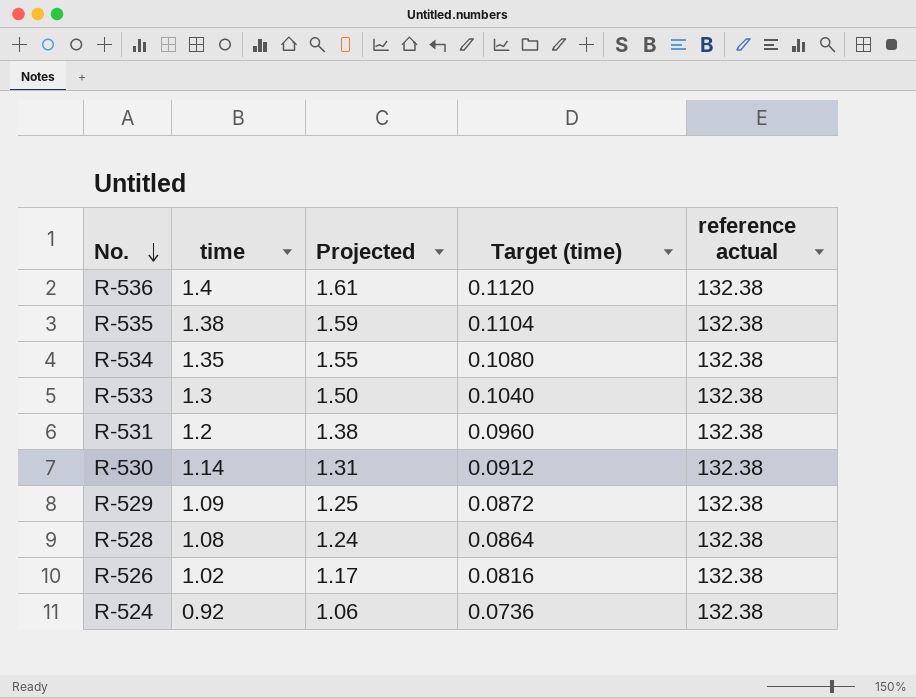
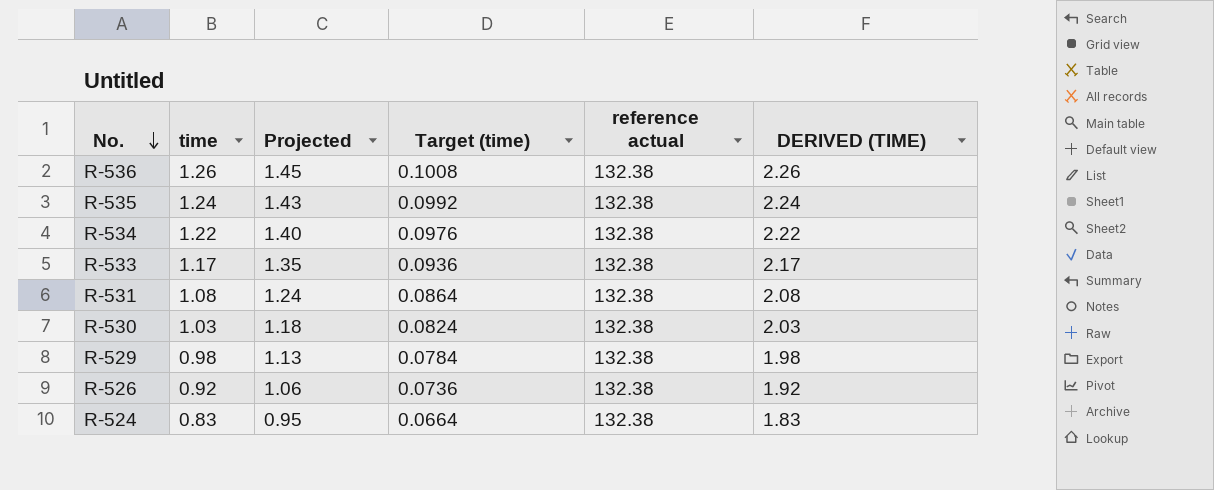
column DERIVED (TIME) | formula: none -> [time] + 1
row R-528: 1.08 | 1.24 | 0.0864 | 132.38 -> none
R-536 | time: 1.4 -> 1.26
R-536 | Projected: 1.61 -> 1.45
R-536 | Target (time): 0.1120 -> 0.1008
R-535 | time: 1.38 -> 1.24
R-535 | Projected: 1.59 -> 1.43
R-535 | Target (time): 0.1104 -> 0.0992
R-534 | time: 1.35 -> 1.22
R-534 | Projected: 1.55 -> 1.40
R-534 | Target (time): 0.1080 -> 0.0976
R-533 | time: 1.3 -> 1.17
R-533 | Projected: 1.50 -> 1.35
R-533 | Target (time): 0.1040 -> 0.0936
R-531 | time: 1.2 -> 1.08
R-531 | Projected: 1.38 -> 1.24
R-531 | Target (time): 0.0960 -> 0.0864
R-530 | time: 1.14 -> 1.03
R-530 | Projected: 1.31 -> 1.18
R-530 | Target (time): 0.0912 -> 0.0824
R-529 | time: 1.09 -> 0.98
R-529 | Projected: 1.25 -> 1.13
R-529 | Target (time): 0.0872 -> 0.0784
R-526 | time: 1.02 -> 0.92
R-526 | Projected: 1.17 -> 1.06
R-526 | Target (time): 0.0816 -> 0.0736
R-524 | time: 0.92 -> 0.83
R-524 | Projected: 1.06 -> 0.95
R-524 | Target (time): 0.0736 -> 0.0664

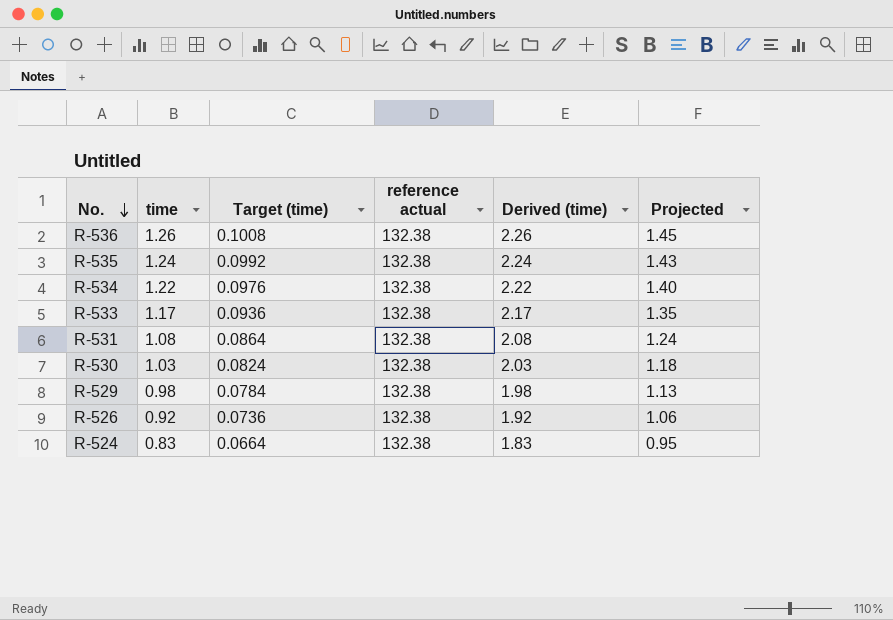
column name: DERIVED (TIME) -> Derived (time)
column Projected | position: 3 -> 6

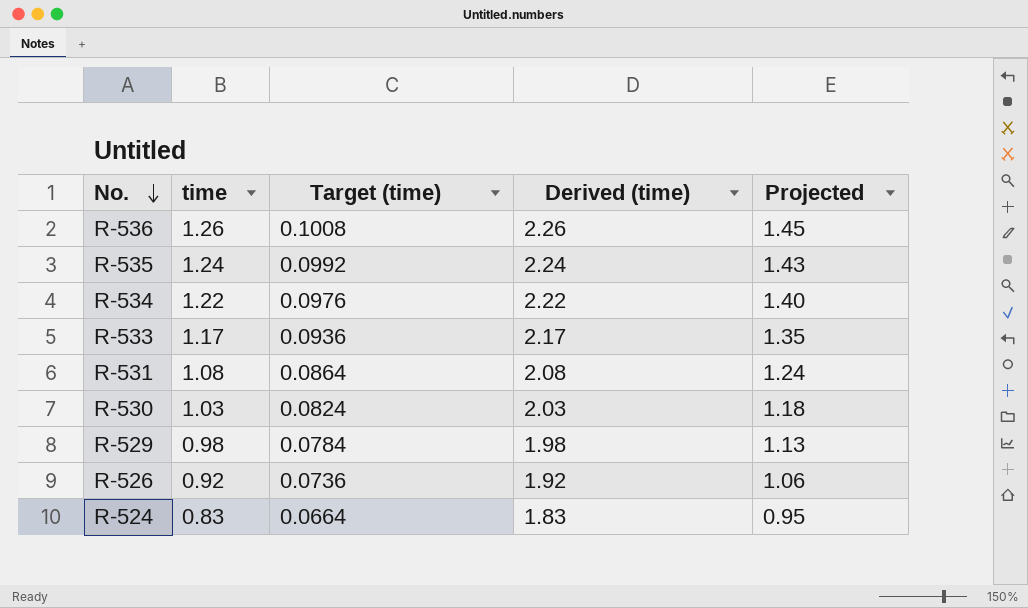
column reference actual | position: 4 -> none

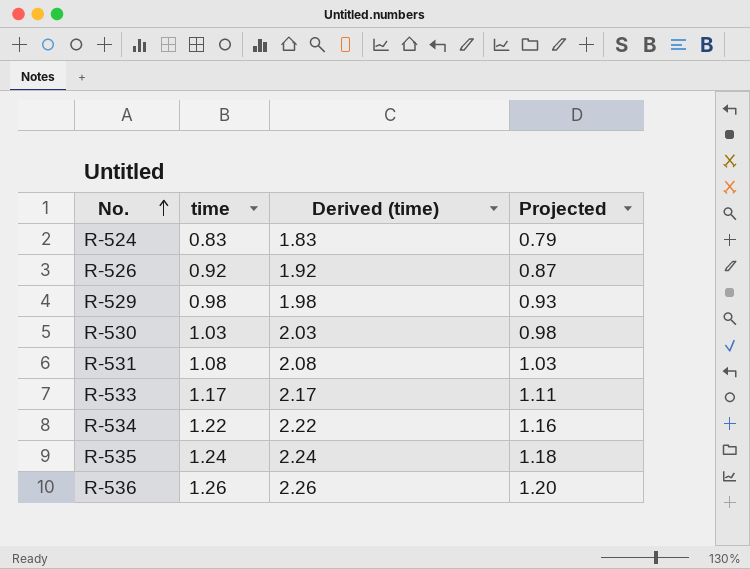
row order: No. descending -> No. ascending
column Target (time) | formula: [time] * 0.08 -> none
column Projected | formula: [time] * 1.15 -> [time] * 0.95

